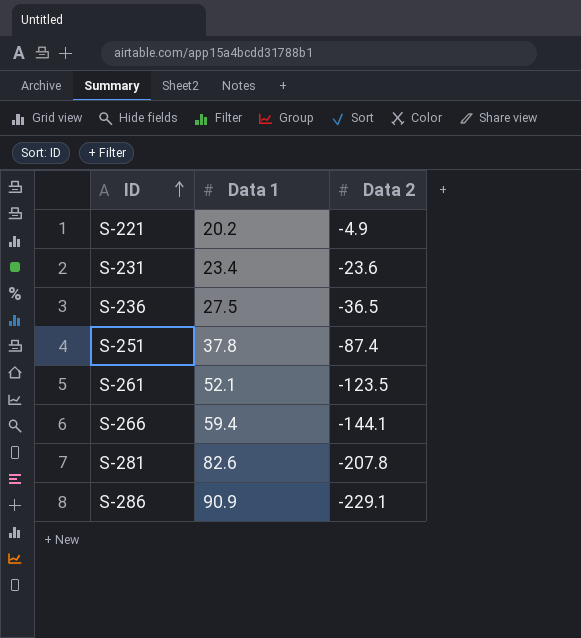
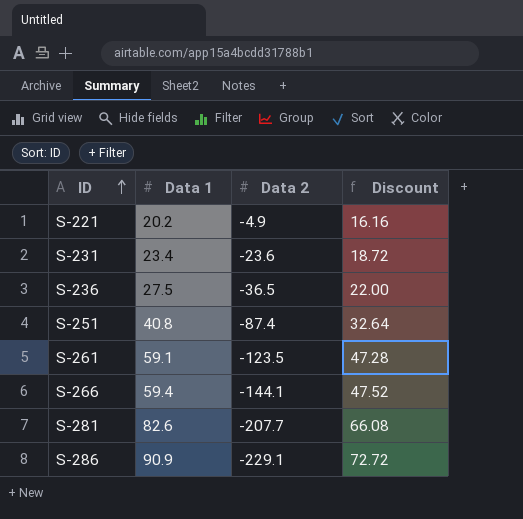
column Discount | formula: none -> [Data 1] * 0.8
S-251 | Data 1: 37.8 -> 40.8
S-261 | Data 1: 52.1 -> 59.1
S-281 | Data 2: -207.8 -> -207.7

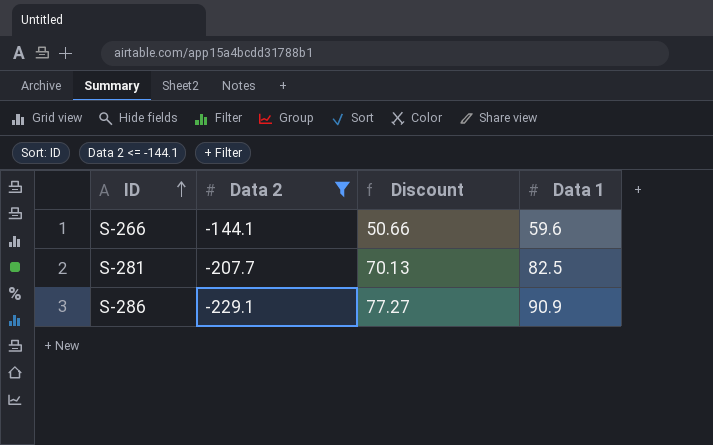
filter: none -> Data 2 <= -144.1
column Discount | formula: [Data 1] * 0.8 -> [Data 1] * 0.85
column Data 1 | position: 2 -> 4
S-266 | Data 1: 59.4 -> 59.6
S-281 | Data 1: 82.6 -> 82.5

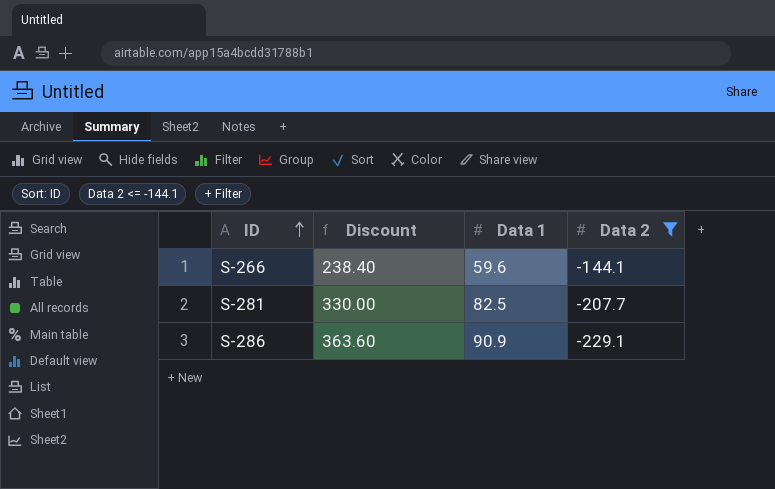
column Discount | formula: [Data 1] * 0.85 -> [Data 1] * 4
column Data 2 | position: 2 -> 4

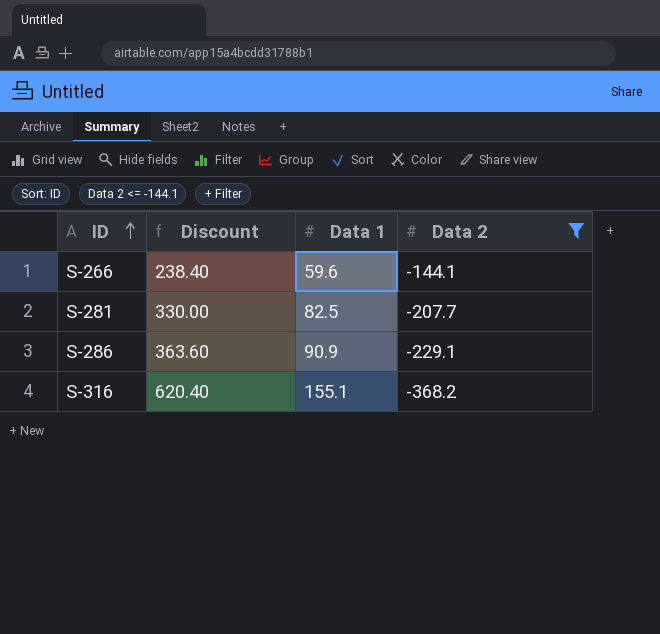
row S-316: none -> 620.40 | 155.1 | -368.2

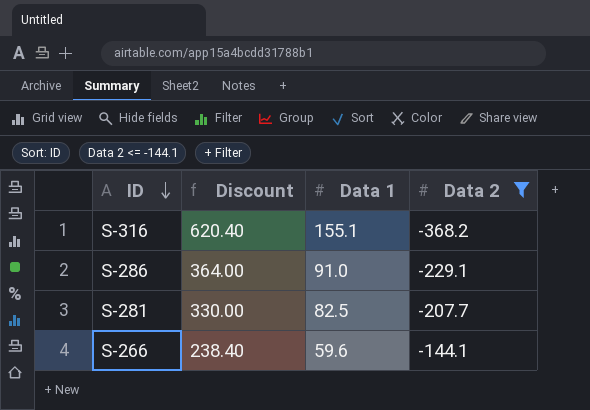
row order: ID ascending -> ID descending
S-286 | Discount: 363.60 -> 364.00
S-286 | Data 1: 90.9 -> 91.0

